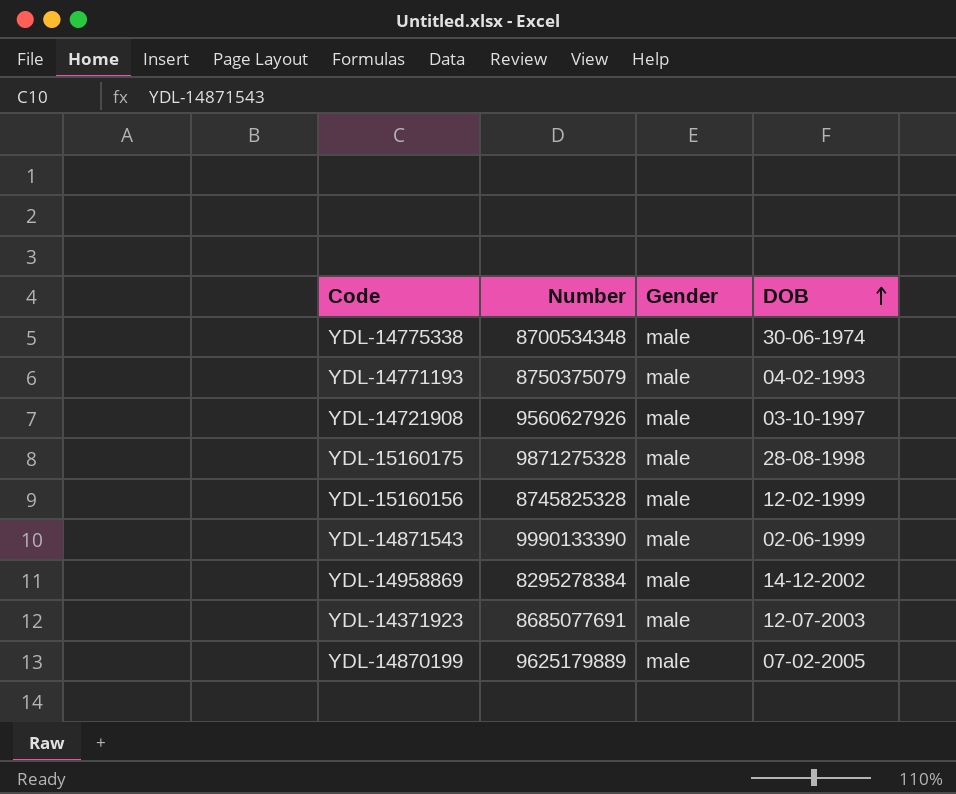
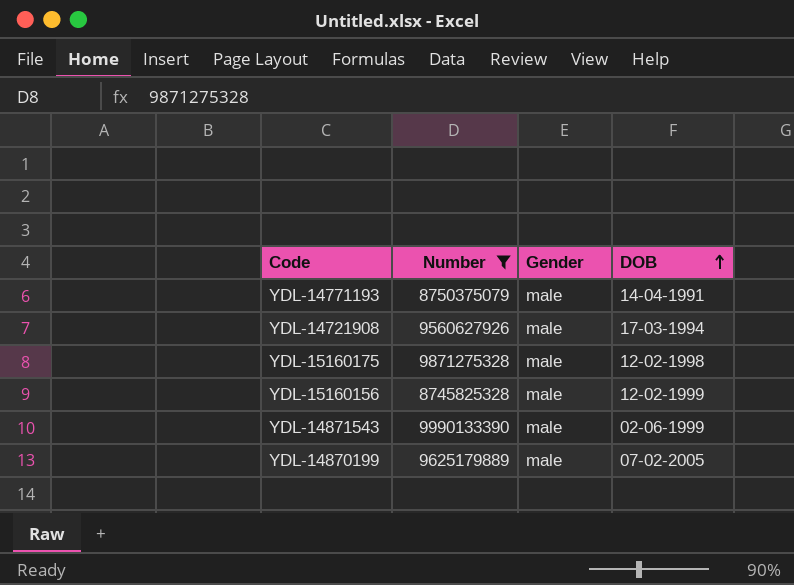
filter: none -> Number >= 8745825328
YDL-14771193 | DOB: 04-02-1993 -> 14-04-1991
YDL-14721908 | DOB: 03-10-1997 -> 17-03-1994
YDL-15160175 | DOB: 28-08-1998 -> 12-02-1998

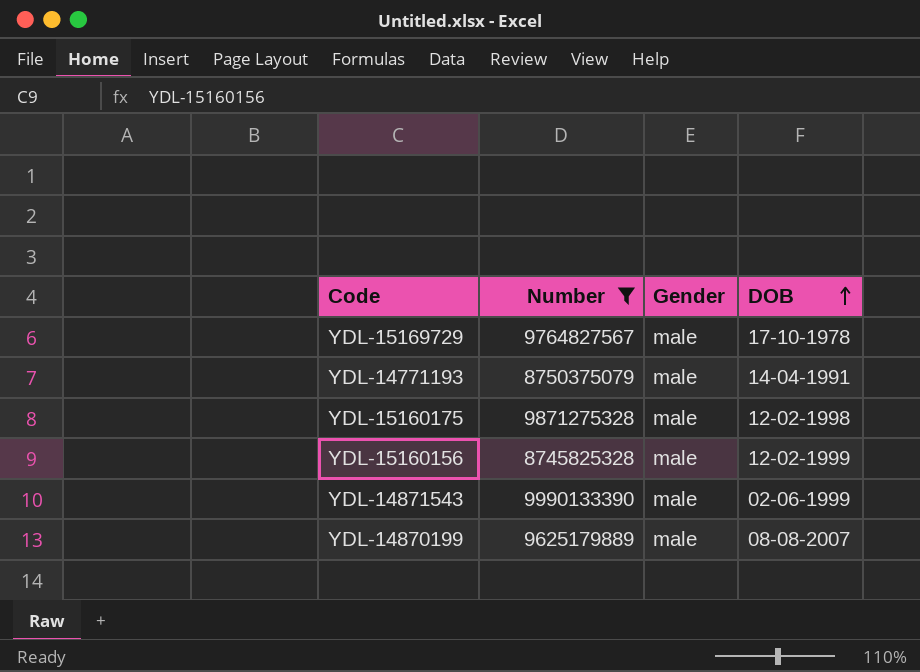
row YDL-14721908: 9560627926 | male | 17-03-1994 -> none
row YDL-15169729: none -> 9764827567 | male | 17-10-1978
YDL-14870199 | DOB: 07-02-2005 -> 08-08-2007

